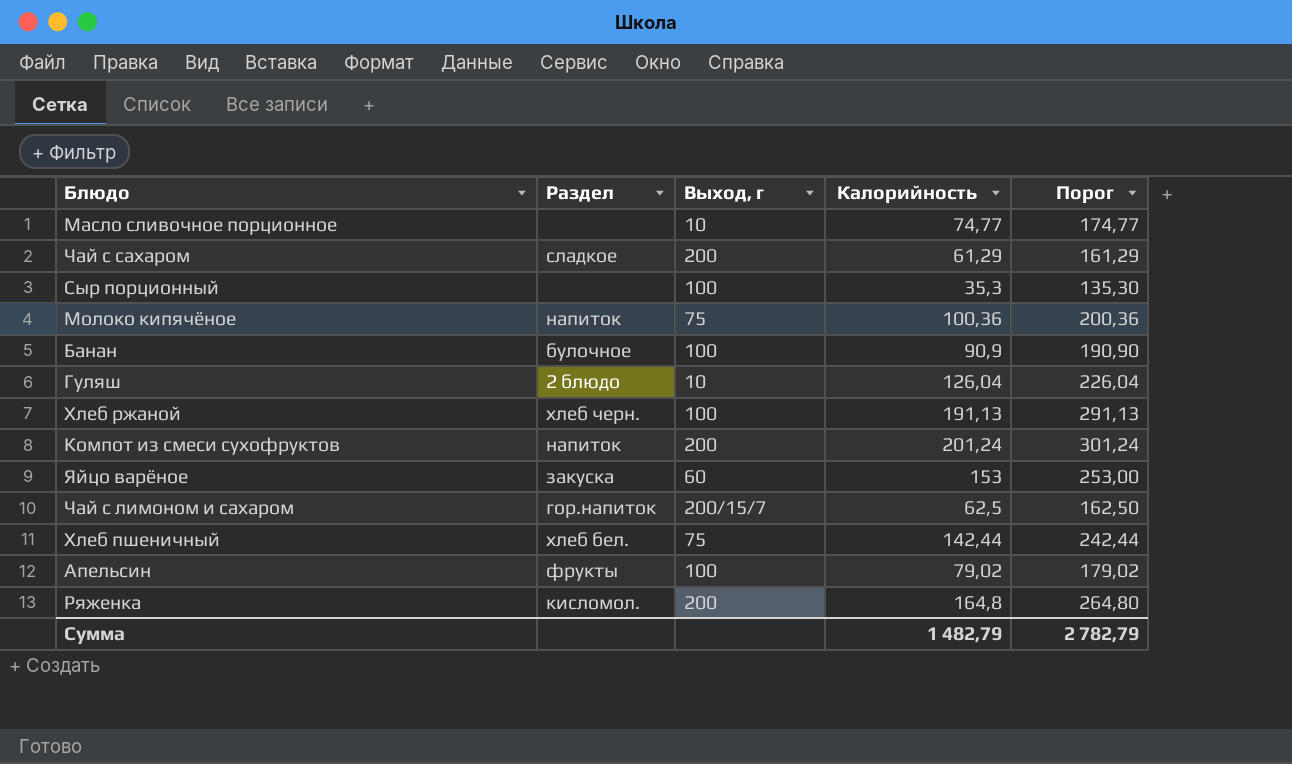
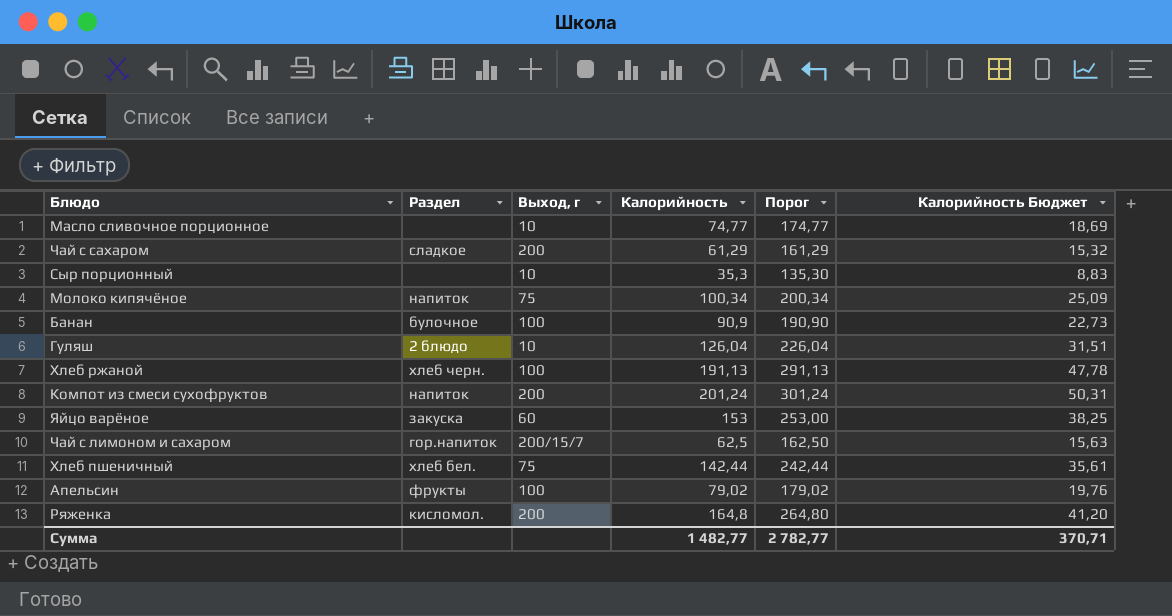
column Калорийность Бюджет | formula: none -> [Калорийность] * 0,25
Сыр порционный | Выход, г: 100 -> 10
Молоко кипячёное | Калорийность: 100,36 -> 100,34
Молоко кипячёное | Порог: 200,36 -> 200,34
Сумма | Калорийность: 1 482,79 -> 1 482,77
Сумма | Порог: 2 782,79 -> 2 782,77

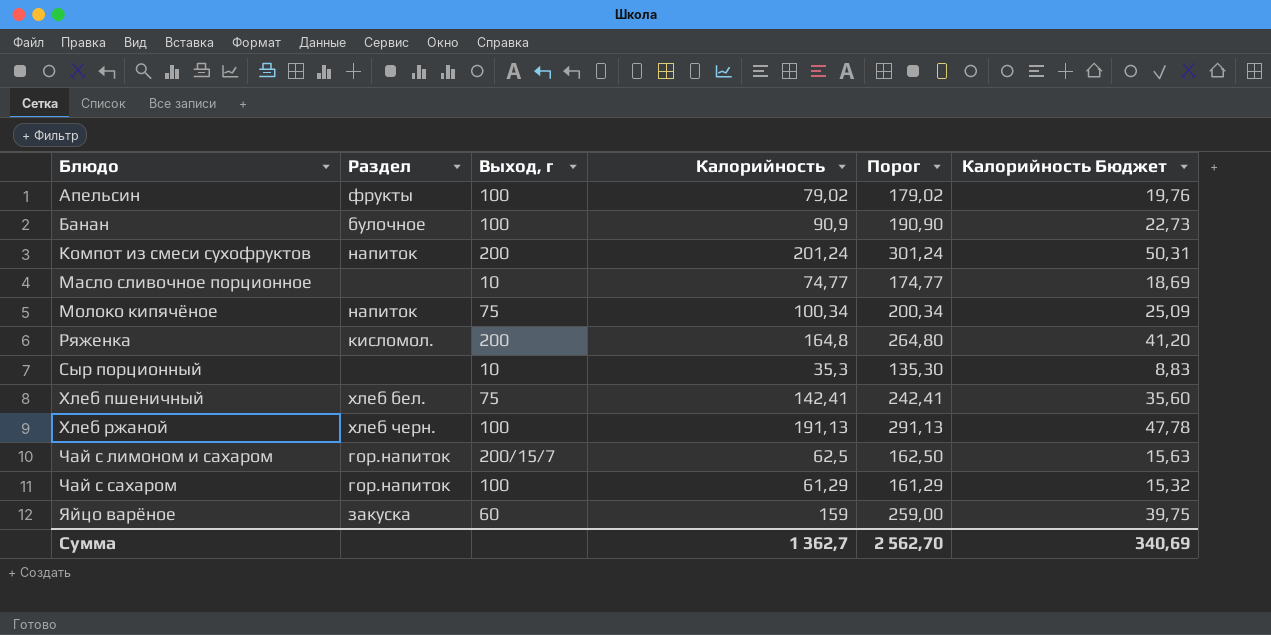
row order: none -> Блюдо ascending
row Гуляш: 2 блюдо | 10 | 126,04 | 226,04 | 31,51 -> none
Хлеб пшеничный | Калорийность: 142,44 -> 142,41
Хлеб пшеничный | Порог: 242,44 -> 242,41
Хлеб пшеничный | Калорийность Бюджет: 35,61 -> 35,60
Чай с сахаром | Раздел: сладкое -> гор.напиток
Чай с сахаром | Выход, г: 200 -> 100
Яйцо варёное | Калорийность: 153 -> 159
Яйцо варёное | Порог: 253,00 -> 259,00
Яйцо варёное | Калорийность Бюджет: 38,25 -> 39,75
Сумма | Калорийность: 1 482,77 -> 1 362,7
Сумма | Порог: 2 782,77 -> 2 562,70
Сумма | Калорийность Бюджет: 370,71 -> 340,69

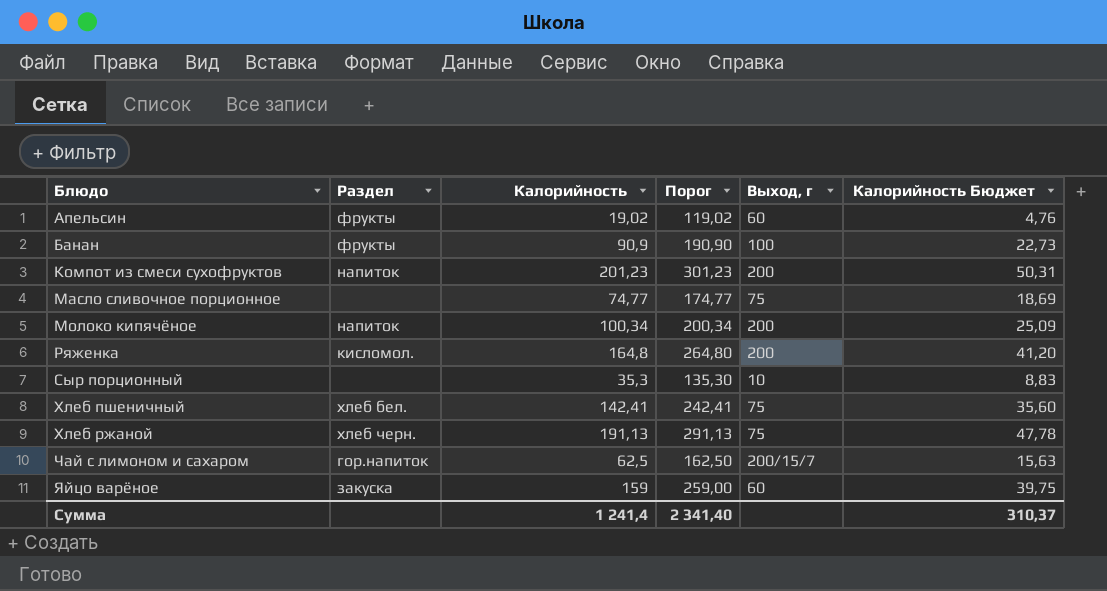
column Выход, г | position: 3 -> 5
row Чай с сахаром: гор.напиток | 100 | 61,29 | 161,29 | 15,32 -> none
Апельсин | Калорийность: 79,02 -> 19,02
Апельсин | Порог: 179,02 -> 119,02
Апельсин | Выход, г: 100 -> 60
Апельсин | Калорийность Бюджет: 19,76 -> 4,76
Банан | Раздел: булочное -> фрукты
Компот из смеси сухофруктов | Калорийность: 201,24 -> 201,23
Компот из смеси сухофруктов | Порог: 301,24 -> 301,23
Масло сливочное порционное | Выход, г: 10 -> 75
Молоко кипячёное | Выход, г: 75 -> 200
Хлеб ржаной | Выход, г: 100 -> 75
Сумма | Калорийность: 1 362,7 -> 1 241,4
Сумма | Порог: 2 562,70 -> 2 341,40
Сумма | Калорийность Бюджет: 340,69 -> 310,37

